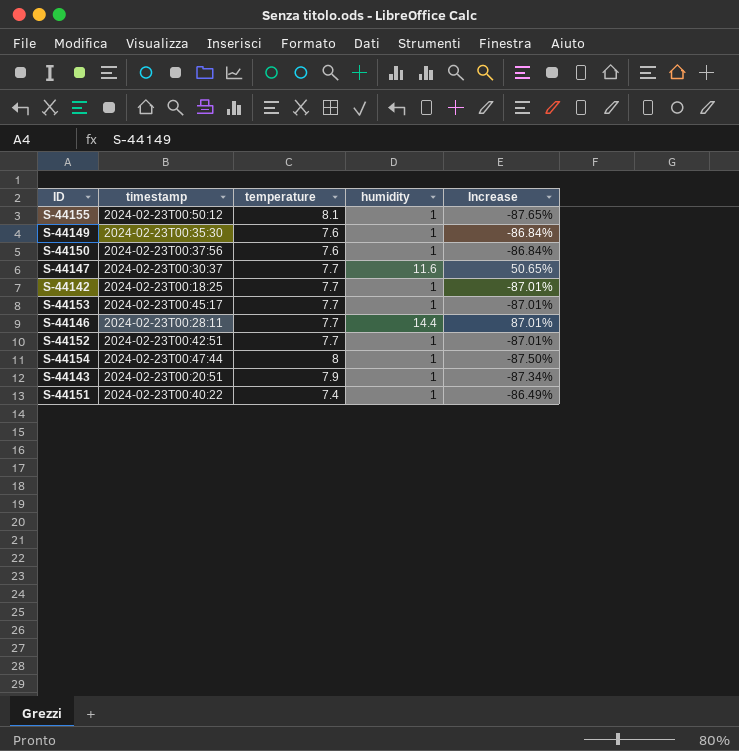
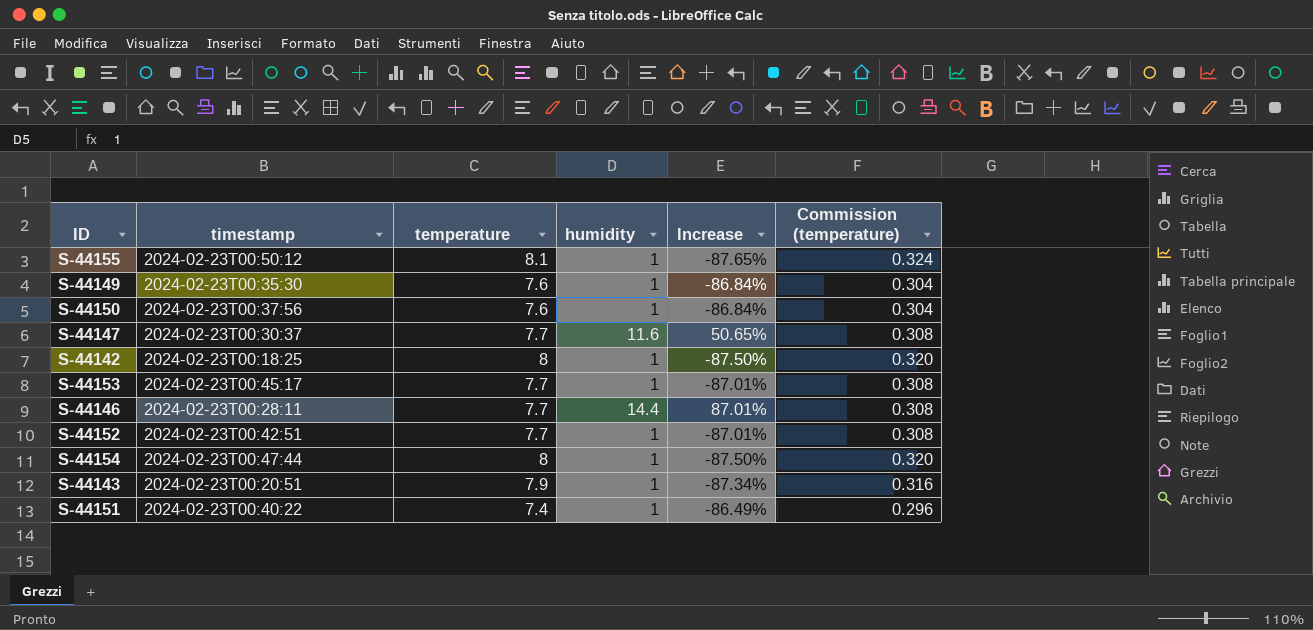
column Commission (temperature) | formula: none -> [temperature] * 0.04
S-44142 | temperature: 7.7 -> 8
S-44142 | Increase: -87.01% -> -87.50%

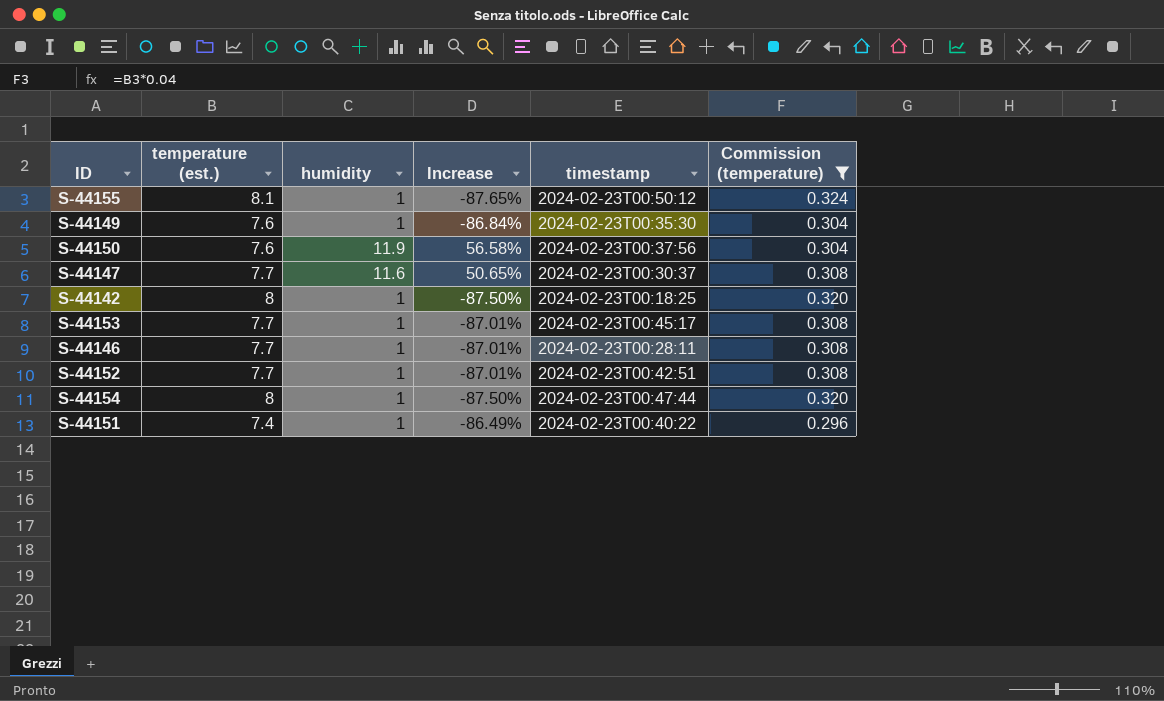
filter: none -> Commission (temperature) != 0.316
column name: temperature -> temperature (est.)
column timestamp | position: 2 -> 5
S-44150 | humidity: 1 -> 11.9
S-44150 | Increase: -86.84% -> 56.58%
S-44146 | humidity: 14.4 -> 1
S-44146 | Increase: 87.01% -> -87.01%

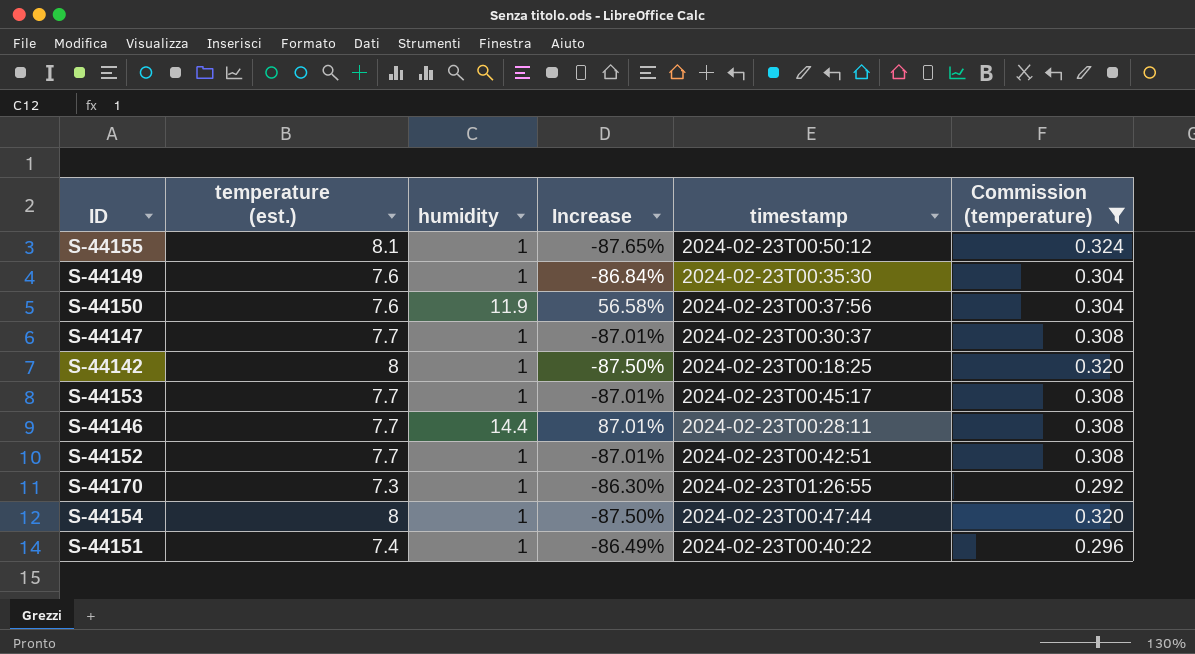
S-44147 | humidity: 11.6 -> 1
S-44147 | Increase: 50.65% -> -87.01%
S-44146 | humidity: 1 -> 14.4
S-44146 | Increase: -87.01% -> 87.01%
row S-44170: none -> 7.3 | 1 | -86.30% | 2024-02-23T01:26:55 | 0.292

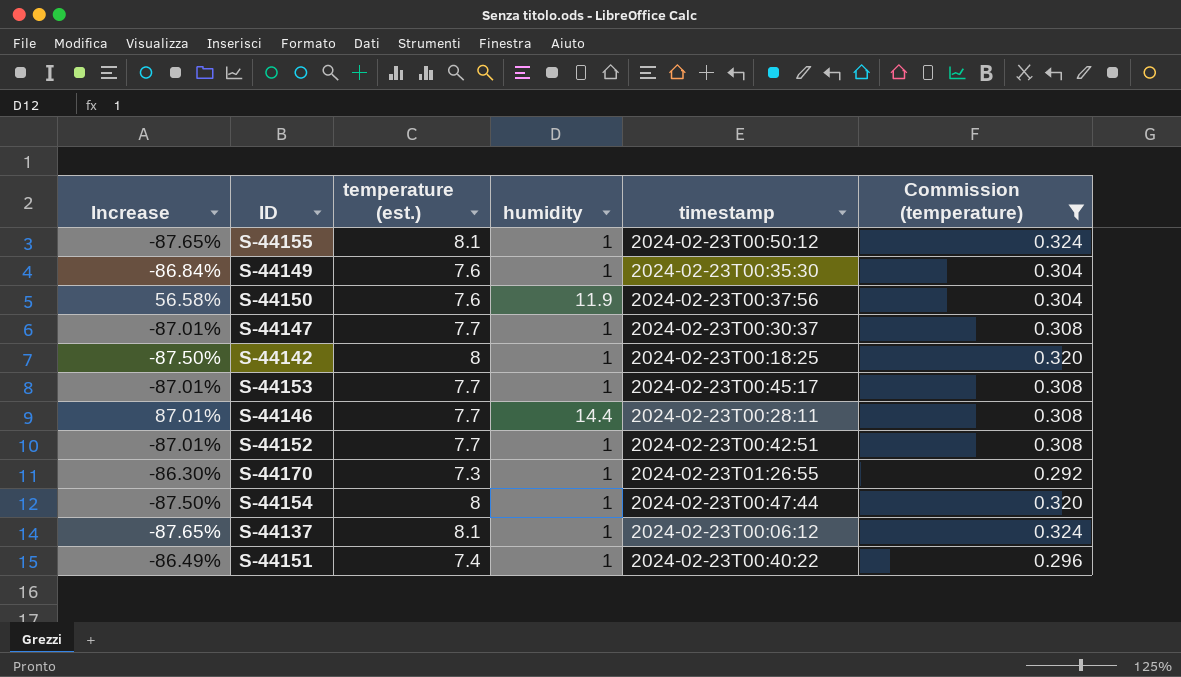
column Increase | position: 4 -> 1
row S-44137: none -> -87.65% | 8.1 | 1 | 2024-02-23T00:06:12 | 0.324

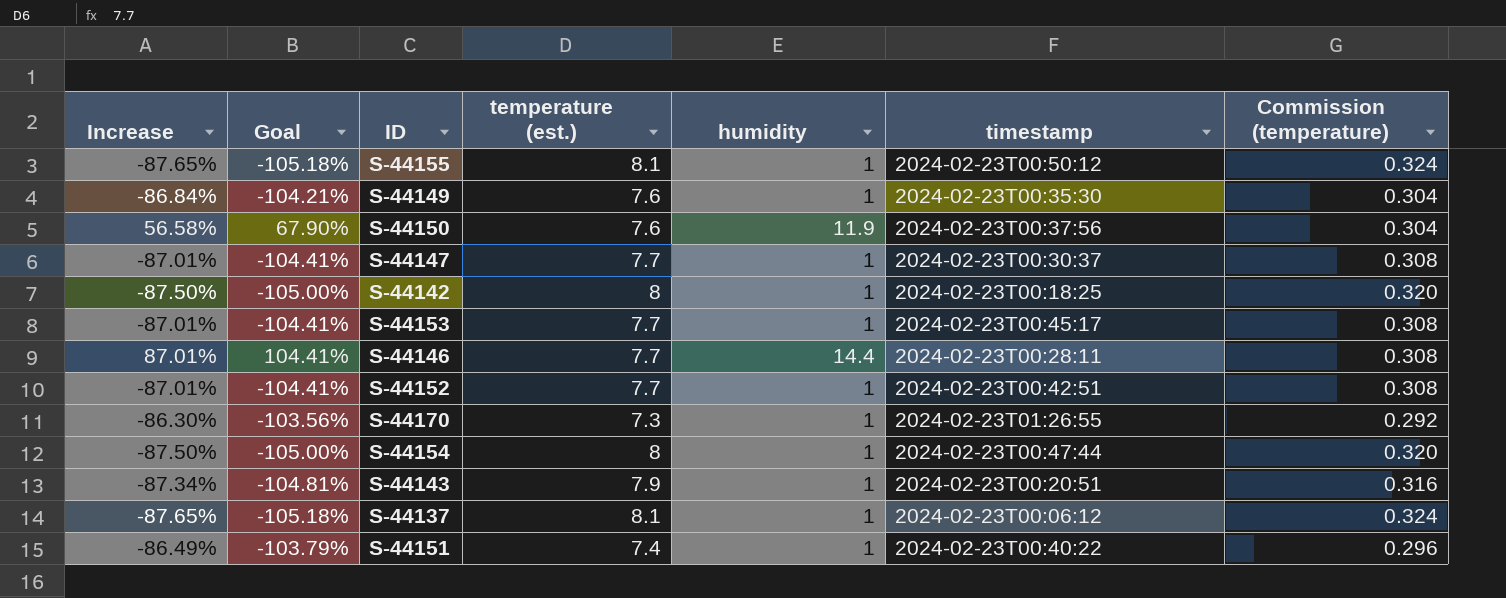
filter: Commission (temperature) != 0.316 -> none
column Goal | formula: none -> [Increase] * 1.2

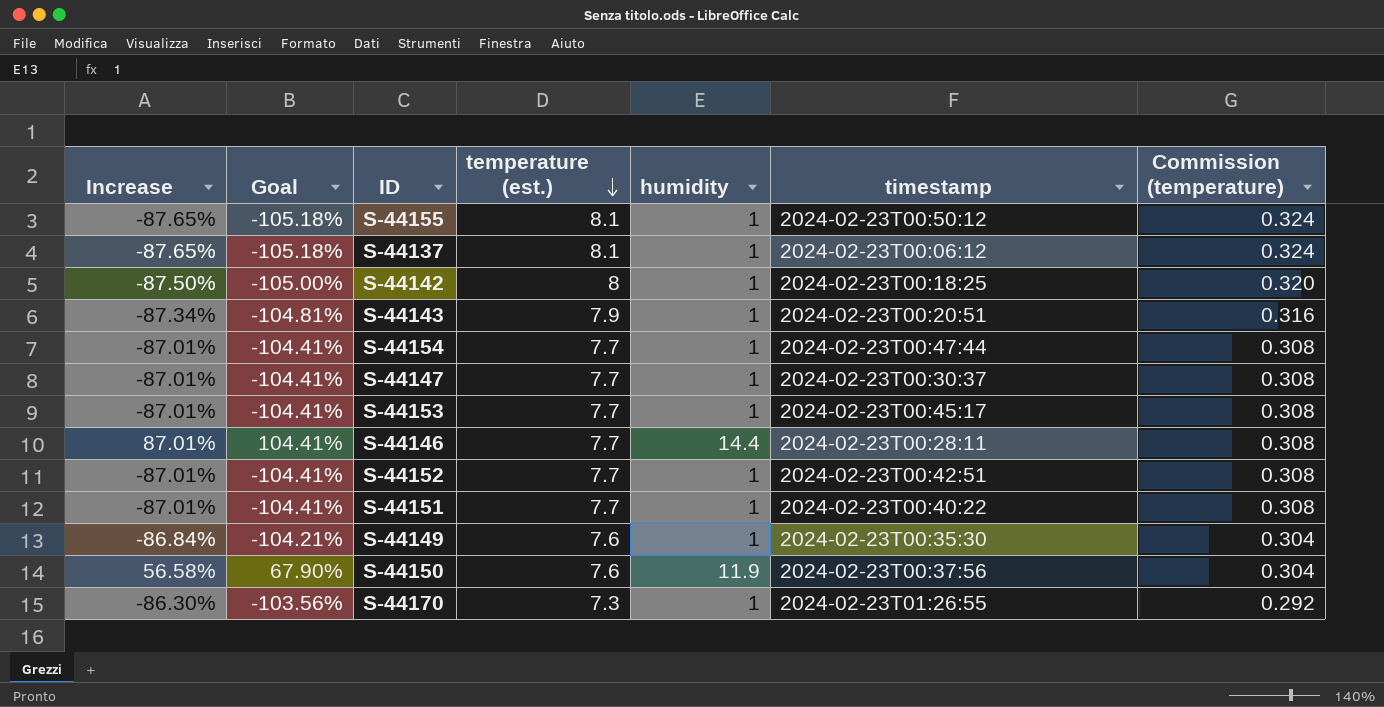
row order: none -> temperature (est.) descending
S-44154 | Increase: -87.50% -> -87.01%
S-44154 | Goal: -105.00% -> -104.41%
S-44154 | temperature (est.): 8 -> 7.7
S-44154 | Commission (temperature): 0.320 -> 0.308
S-44151 | Increase: -86.49% -> -87.01%
S-44151 | Goal: -103.79% -> -104.41%
S-44151 | temperature (est.): 7.4 -> 7.7
S-44151 | Commission (temperature): 0.296 -> 0.308

